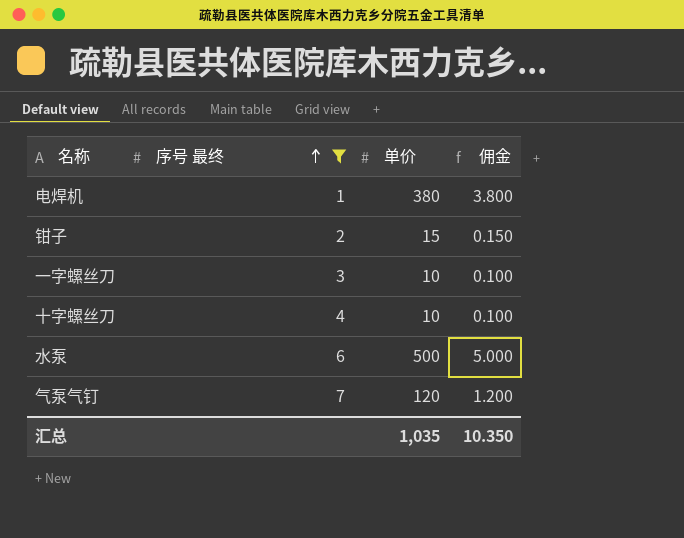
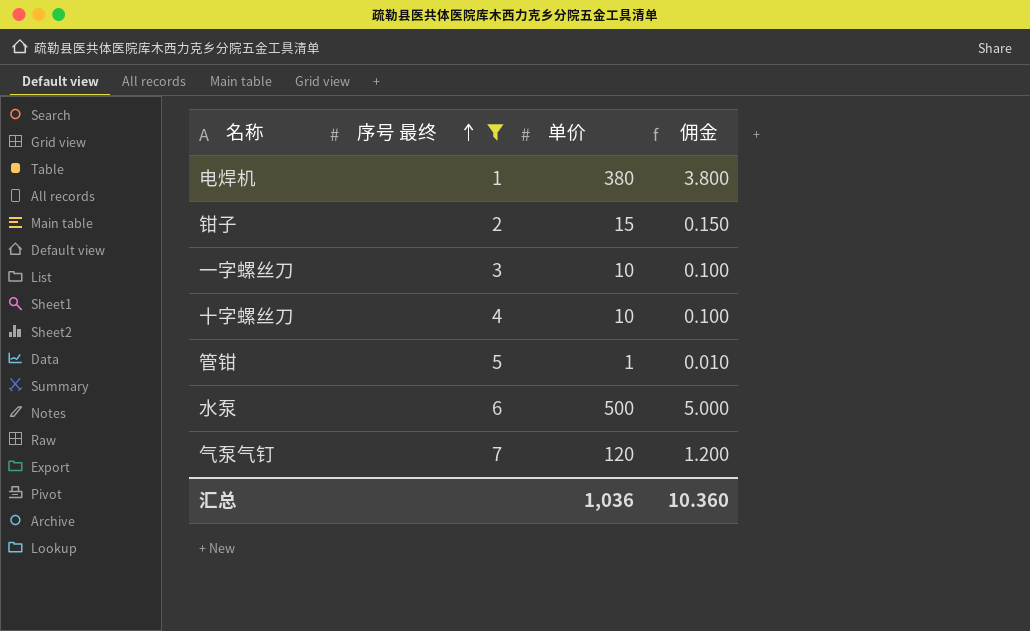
row 管钳: none -> 5 | 1 | 0.010
汇总 | 单价: 1,035 -> 1,036
汇总 | 佣金: 10.350 -> 10.360

